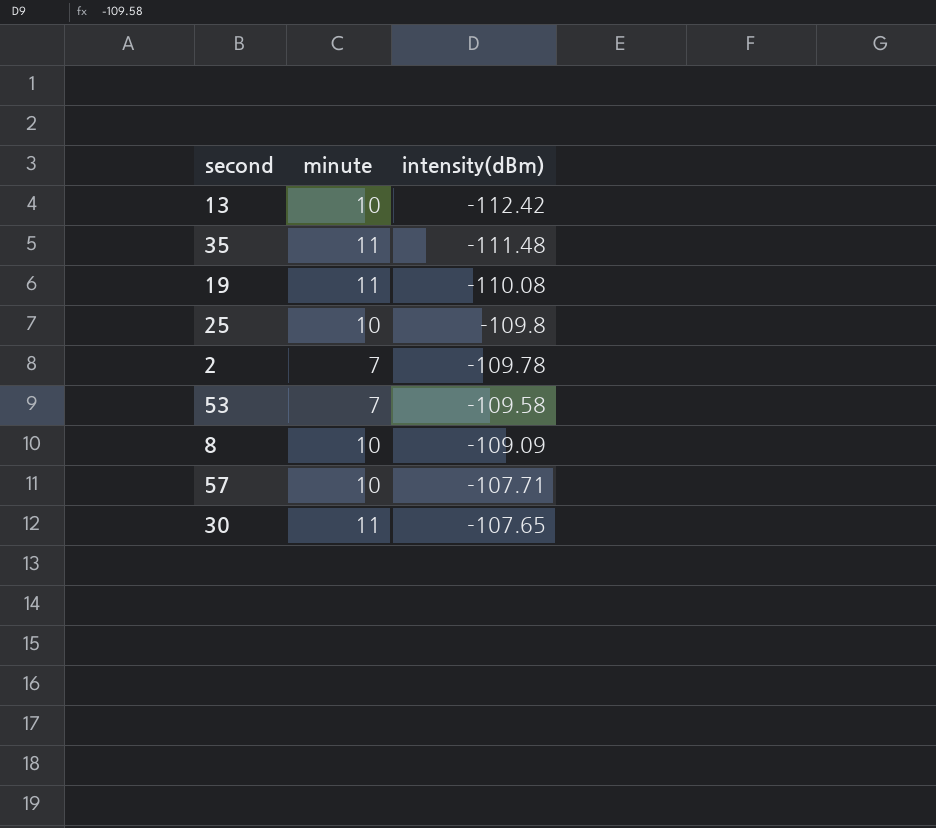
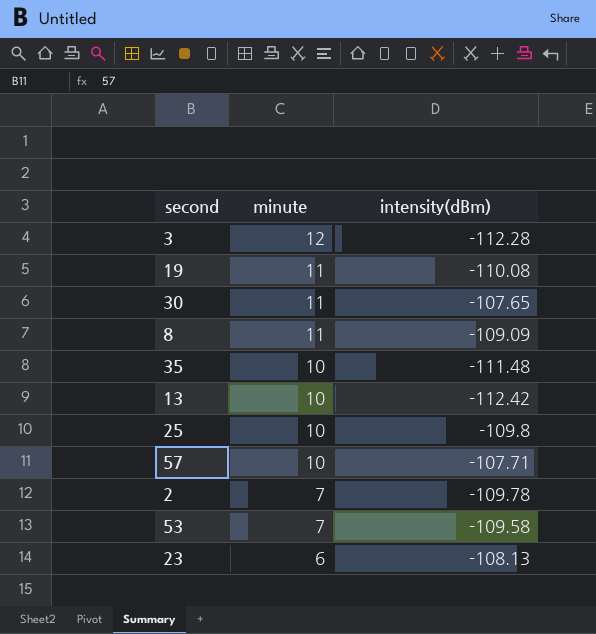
row order: intensity(dBm) ascending -> minute descending
row 3: none -> 12 | -112.28
8 | minute: 10 -> 11
35 | minute: 11 -> 10
row 23: none -> 6 | -108.13

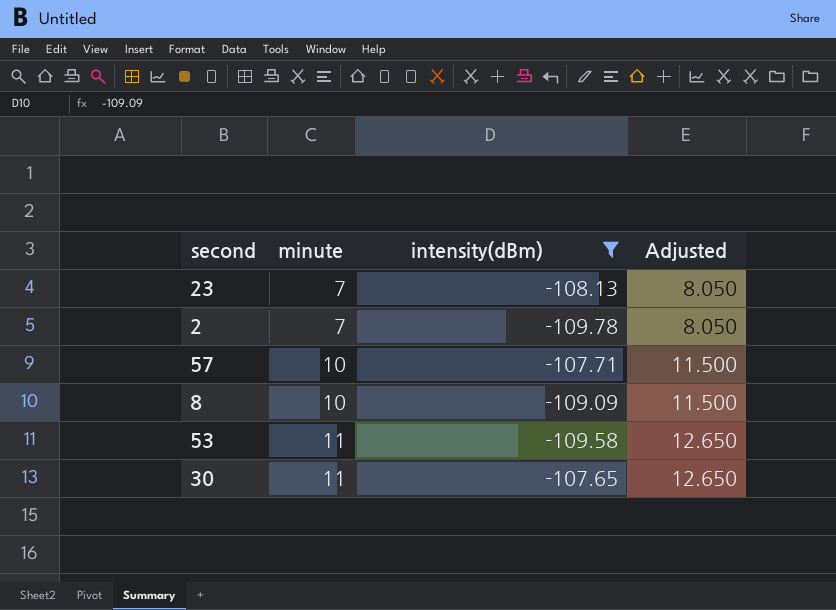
filter: none -> intensity(dBm) >= -109.78
row order: minute descending -> minute ascending
column Adjusted | formula: none -> [minute] * 1.15
23 | minute: 6 -> 7
8 | minute: 11 -> 10
53 | minute: 7 -> 11

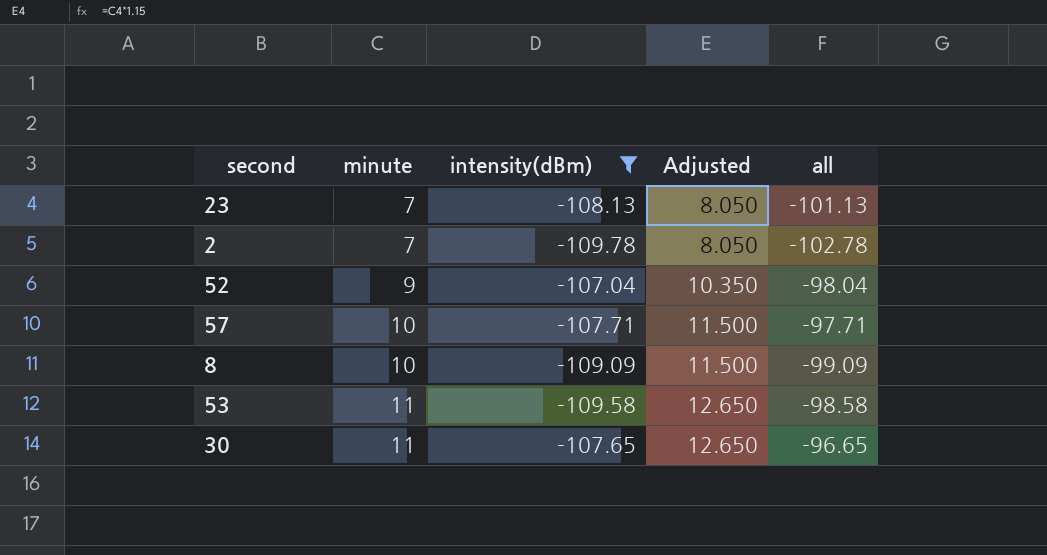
column all | formula: none -> [minute] + [intensity(dBm)]
row 52: none -> 9 | -107.04 | 10.350 | -98.04

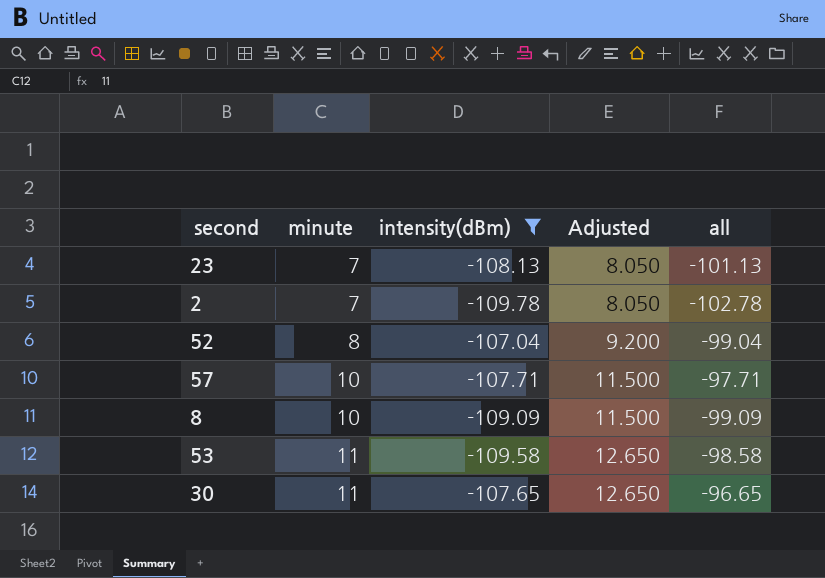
52 | minute: 9 -> 8
52 | Adjusted: 10.350 -> 9.200
52 | all: -98.04 -> -99.04

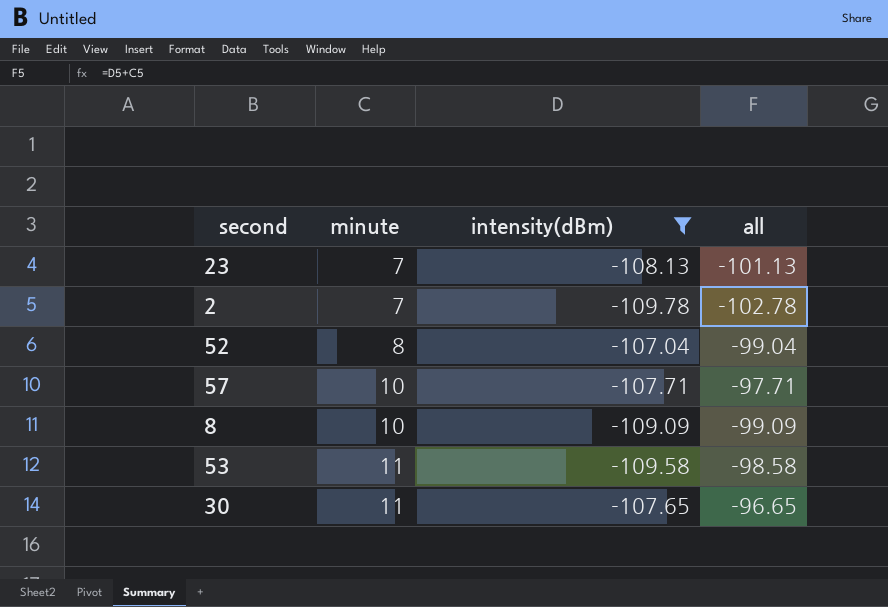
column Adjusted | formula: [minute] * 1.15 -> none

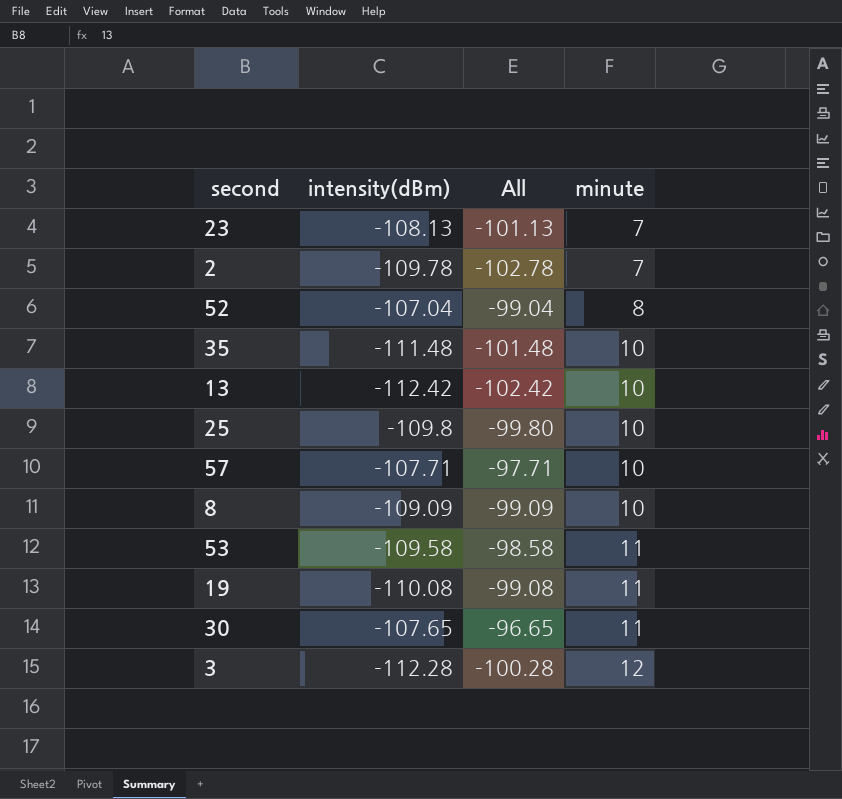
filter: intensity(dBm) >= -109.78 -> none
column name: all -> All
column minute | position: 2 -> 4

